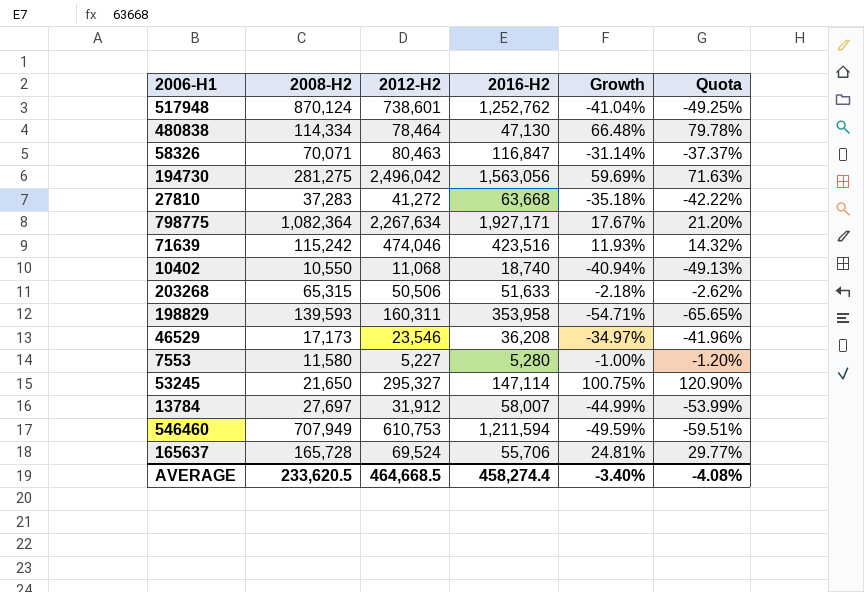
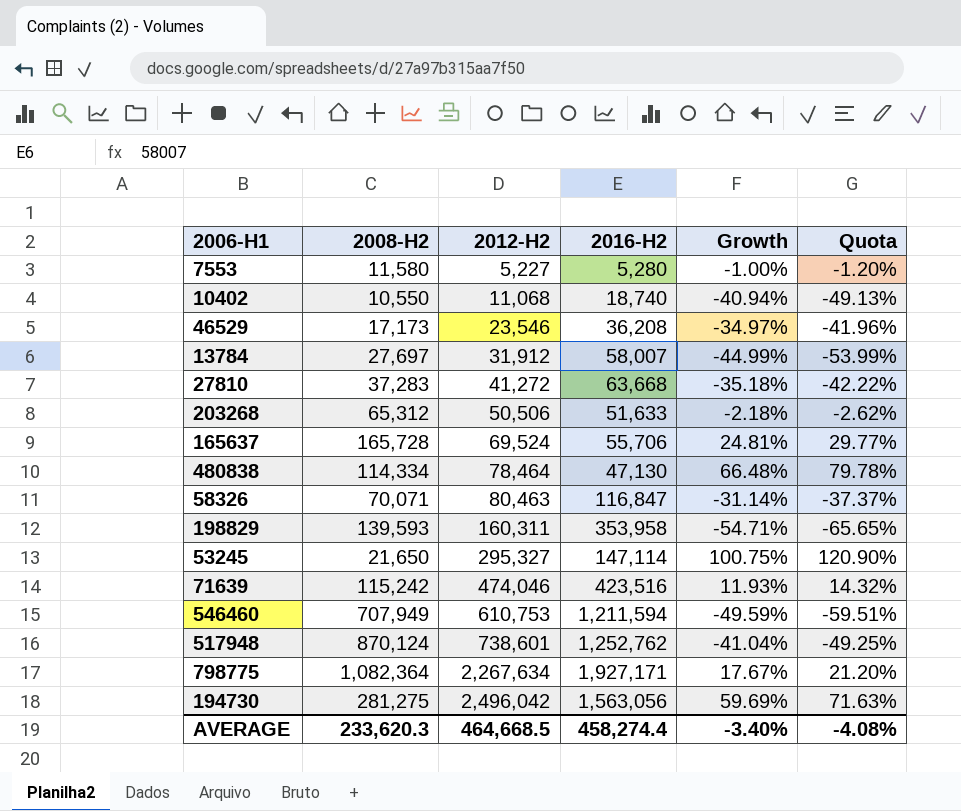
row order: none -> 2012-H2 ascending
203268 | 2008-H2: 65,315 -> 65,312
AVERAGE | 2008-H2: 233,620.5 -> 233,620.3

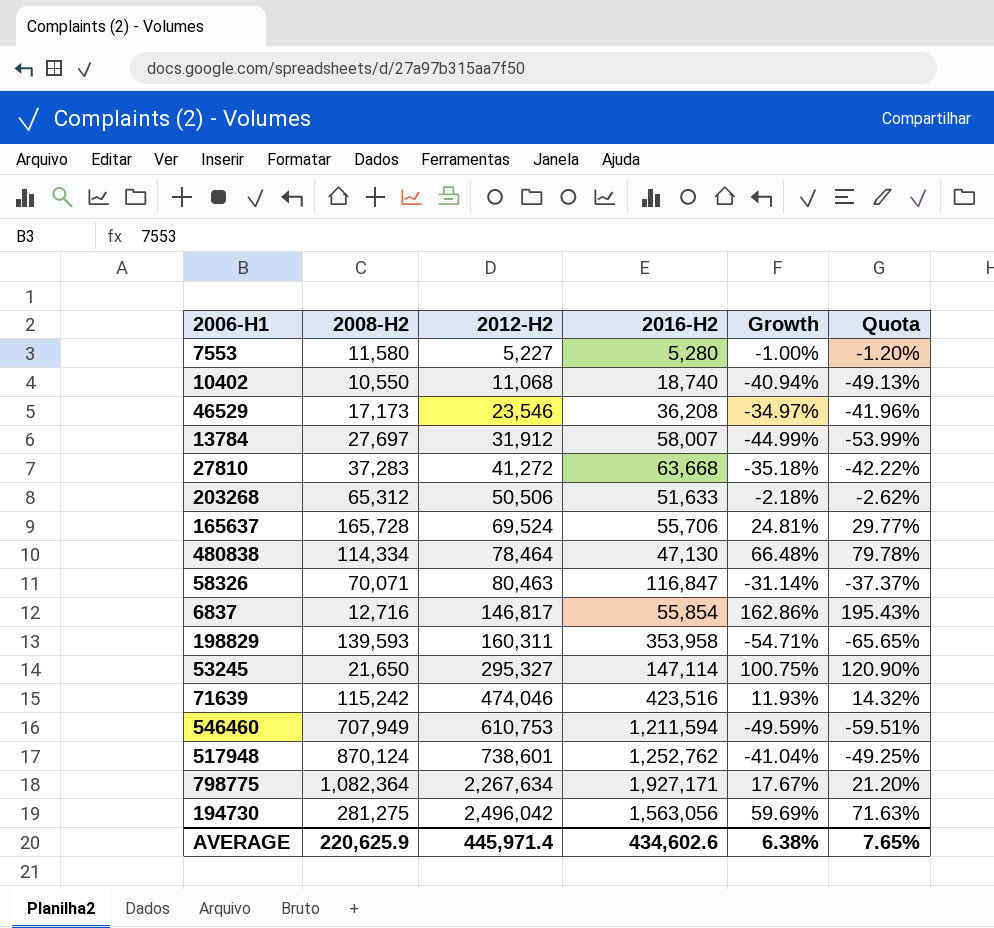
row 6837: none -> 12,716 | 146,817 | 55,854 | 162.86% | 195.43%
AVERAGE | 2008-H2: 233,620.3 -> 220,625.9
AVERAGE | 2012-H2: 464,668.5 -> 445,971.4
AVERAGE | 2016-H2: 458,274.4 -> 434,602.6
AVERAGE | Growth: -3.40% -> 6.38%
AVERAGE | Quota: -4.08% -> 7.65%

